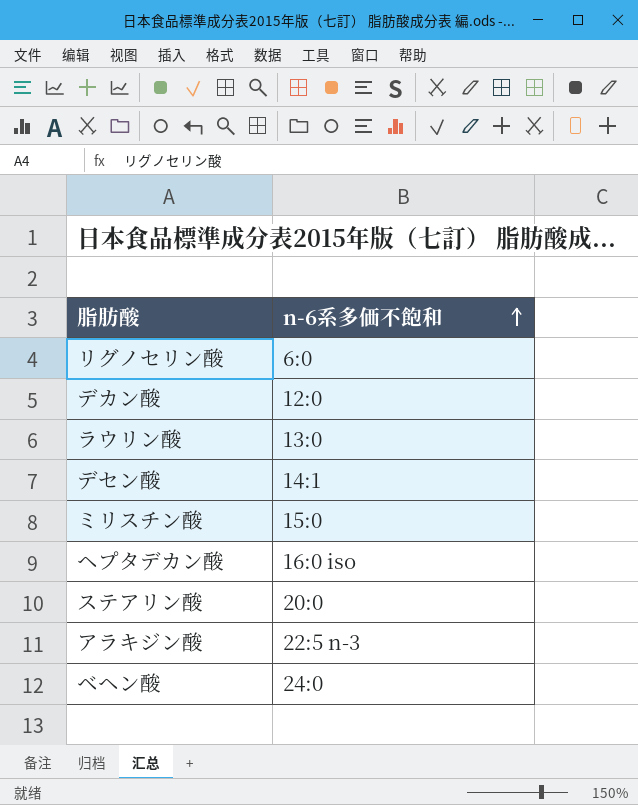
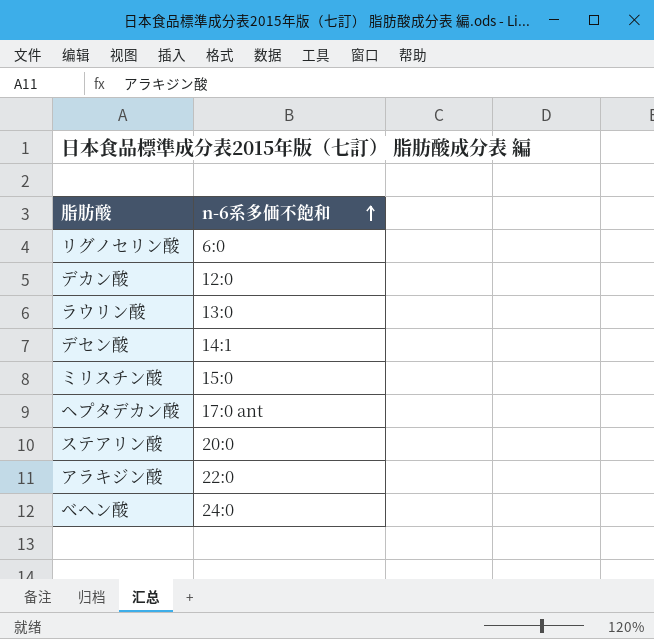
ヘプタデカン酸 | n-6系多価不飽和: 16:0 iso -> 17:0 ant
アラキジン酸 | n-6系多価不飽和: 22:5 n-3 -> 22:0

